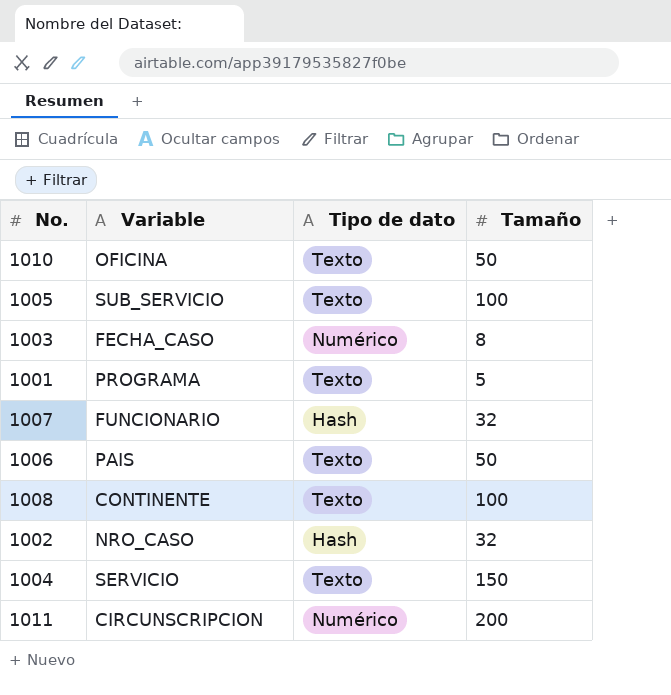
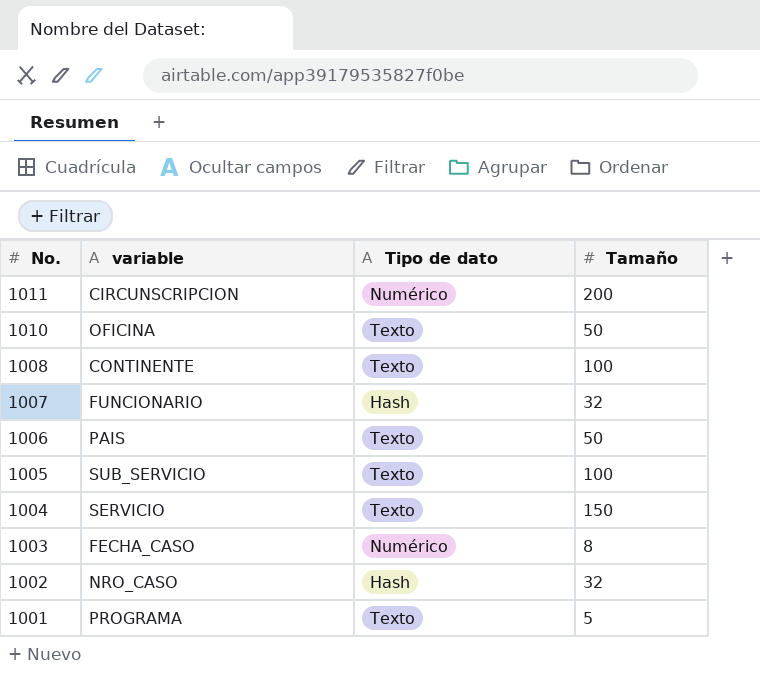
row order: none -> No. descending
column name: Variable -> variable

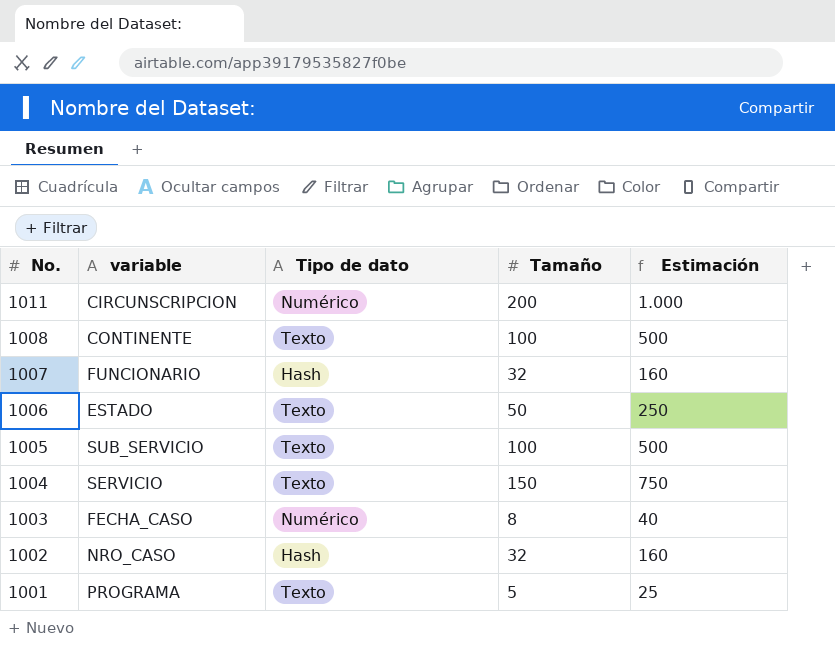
column Estimación | formula: none -> [Tamaño] * 5
row 1010: OFICINA | Texto | 50 -> none
1006 | variable: PAIS -> ESTADO

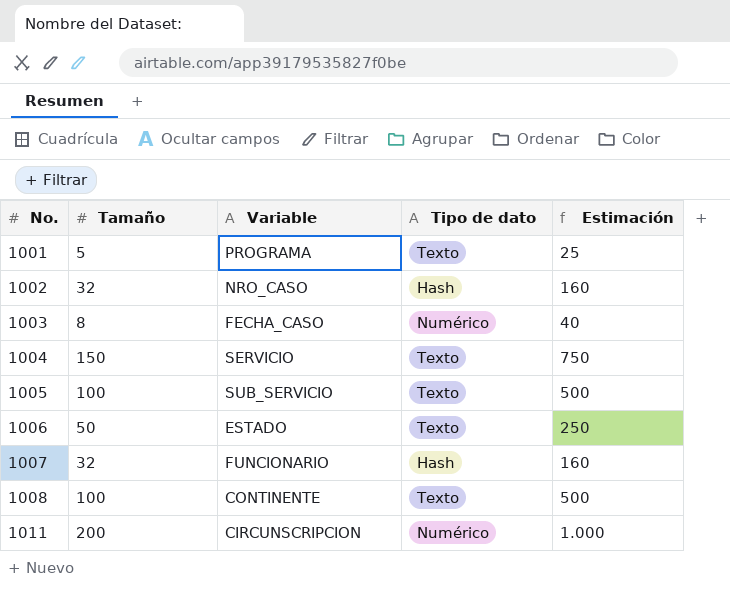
row order: No. descending -> No. ascending
column Tamaño | position: 4 -> 2
column name: variable -> Variable

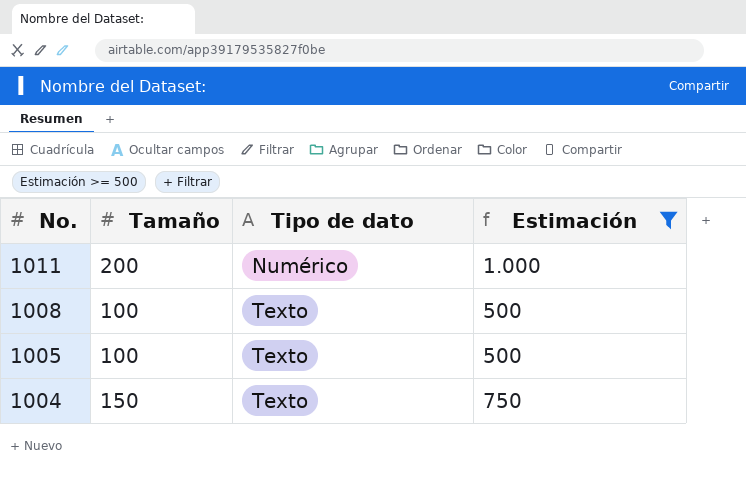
filter: none -> Estimación >= 500
row order: No. ascending -> No. descending
column Variable | position: 3 -> none

